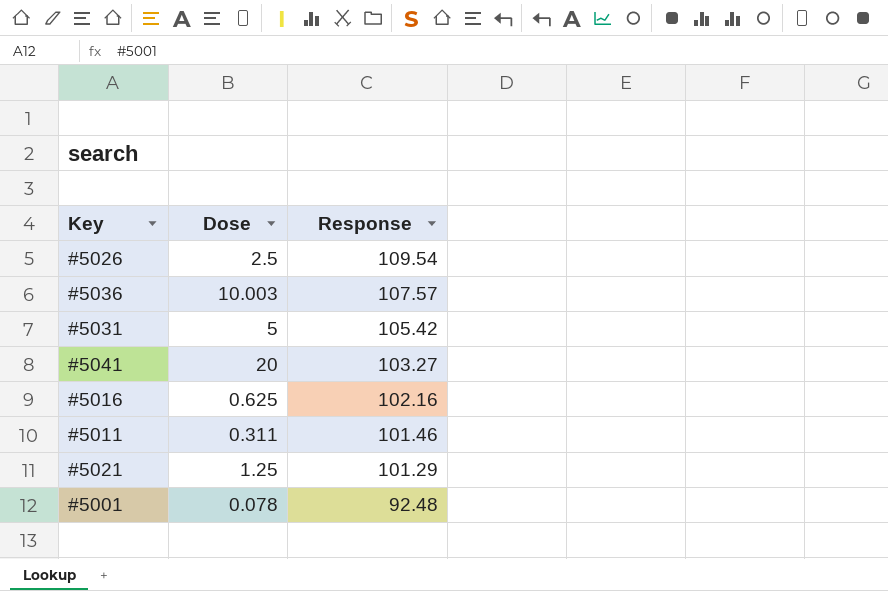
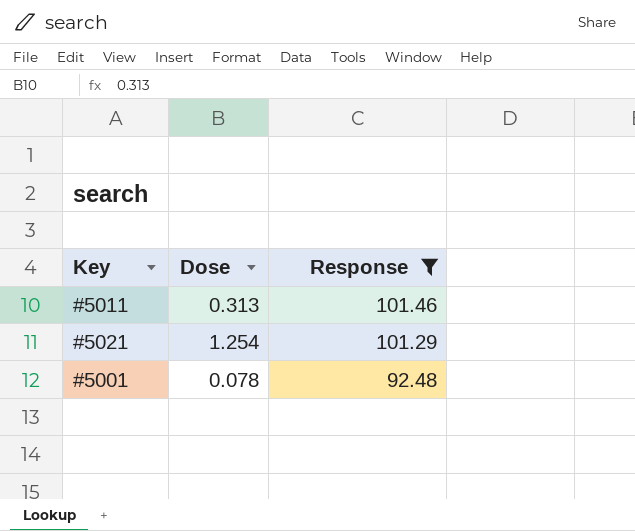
filter: none -> Response <= 101.46
#5011 | Dose: 0.311 -> 0.313
#5021 | Dose: 1.25 -> 1.254

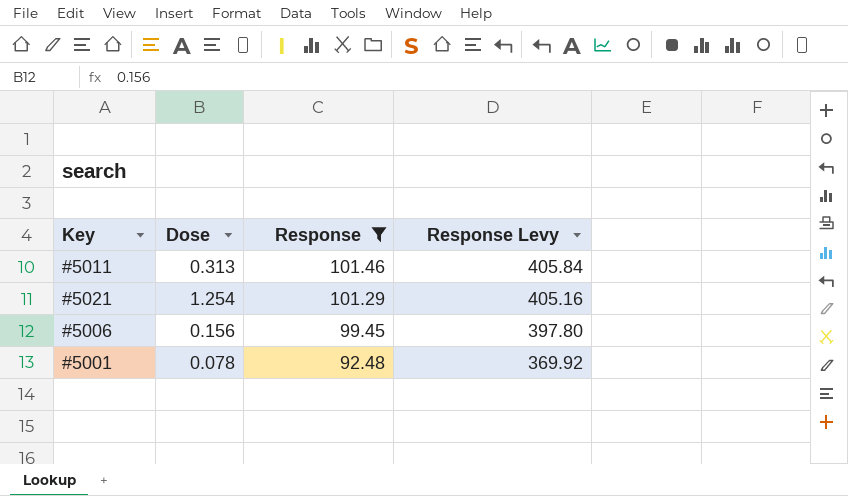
column Response Levy | formula: none -> [Response] * 4
row #5006: none -> 0.156 | 99.45 | 397.80

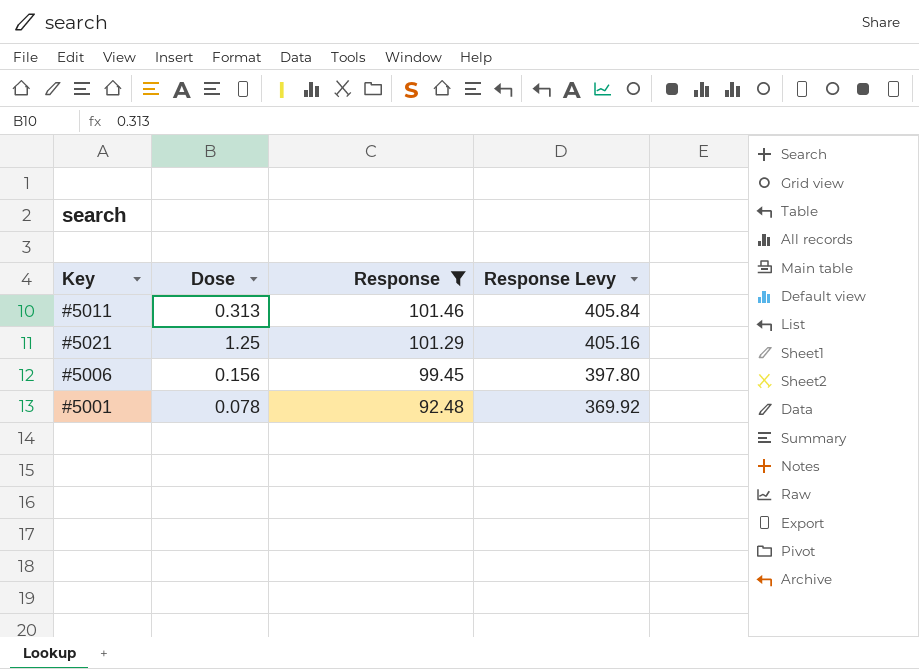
#5021 | Dose: 1.254 -> 1.25

